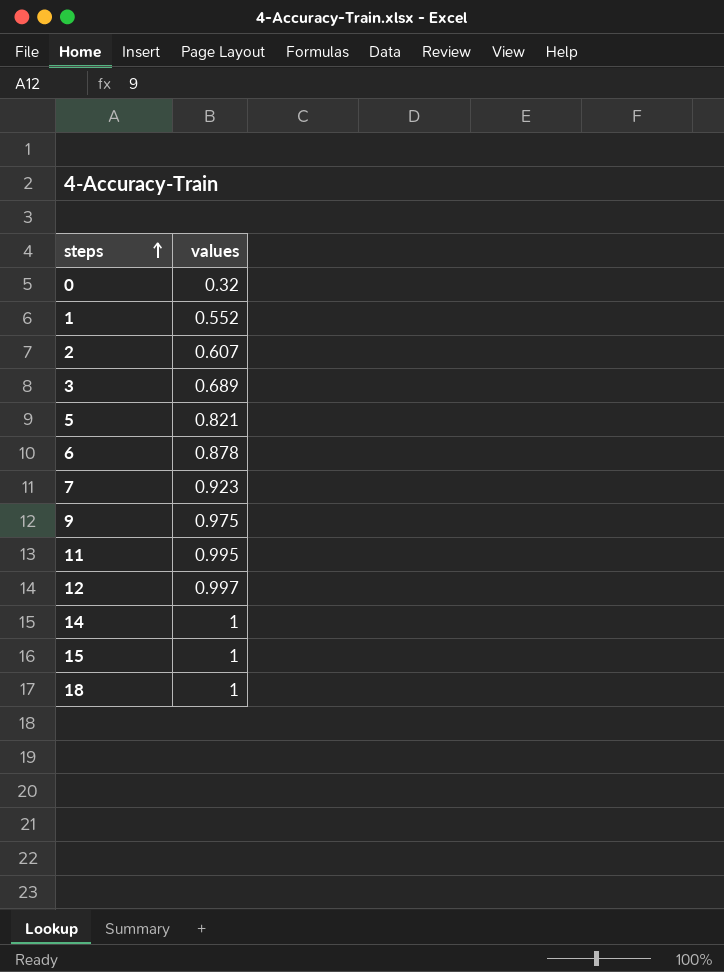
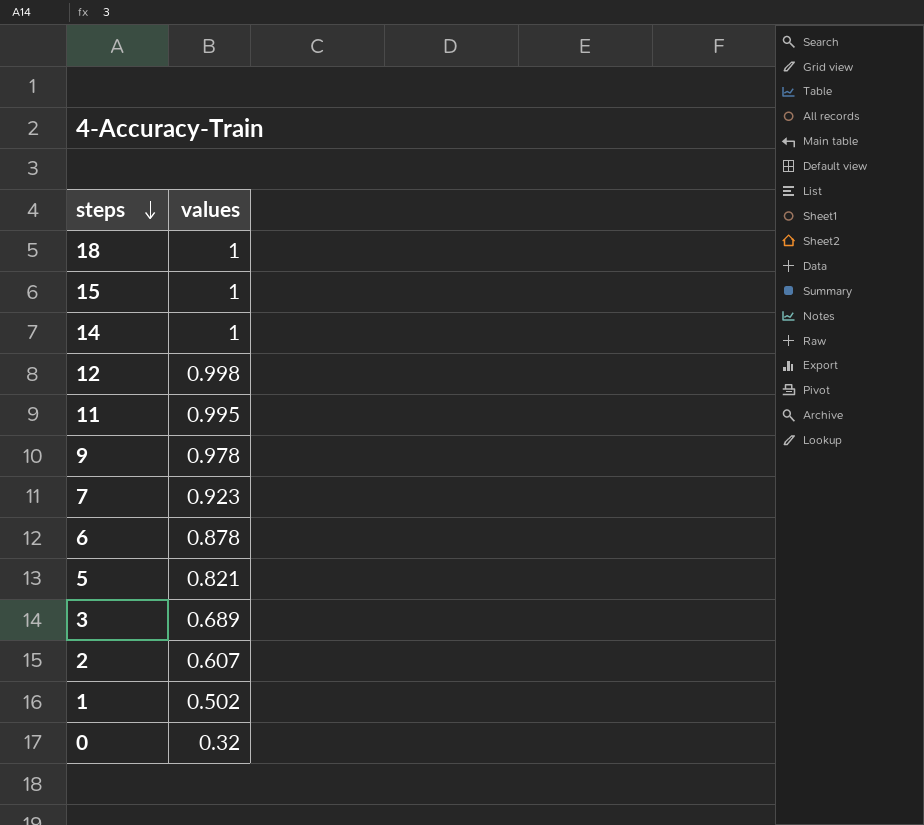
row order: steps ascending -> steps descending
12 | values: 0.997 -> 0.998
9 | values: 0.975 -> 0.978
1 | values: 0.552 -> 0.502

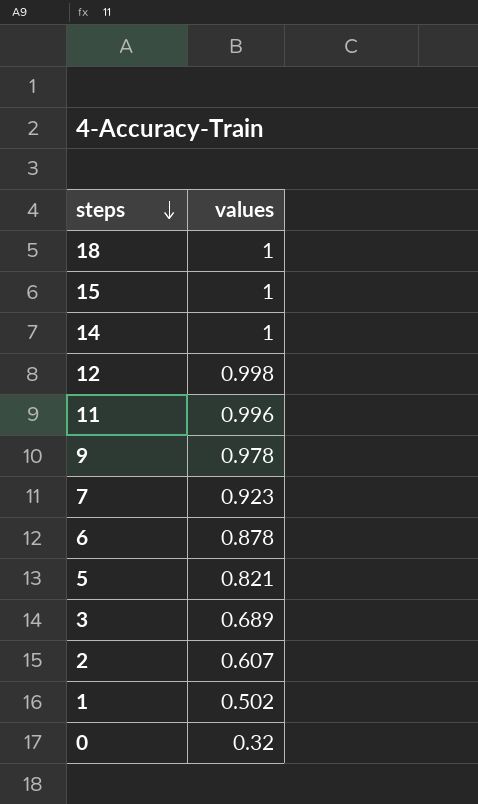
11 | values: 0.995 -> 0.996

